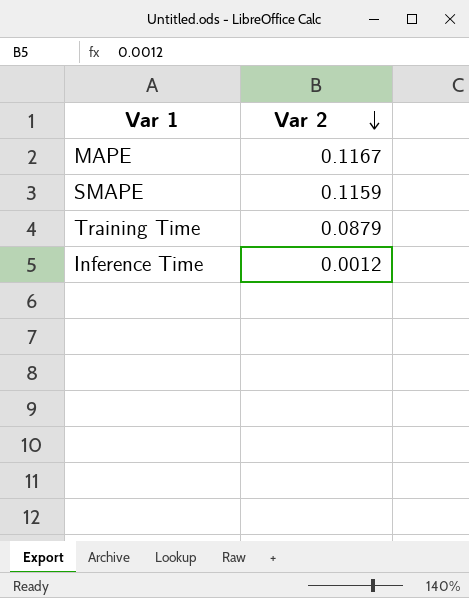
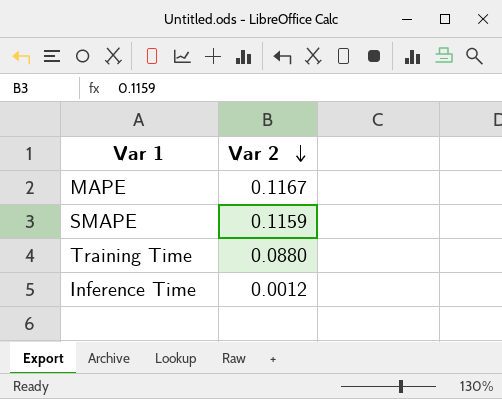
Training Time | Var 2: 0.0879 -> 0.0880

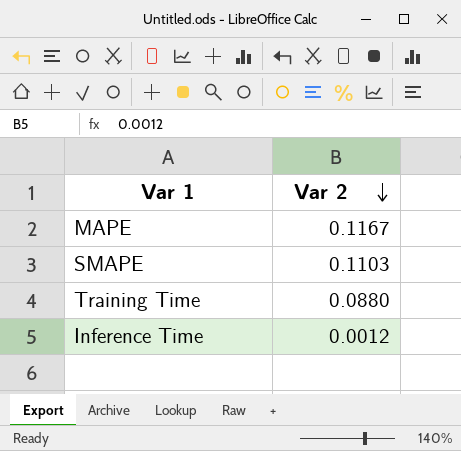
SMAPE | Var 2: 0.1159 -> 0.1103

